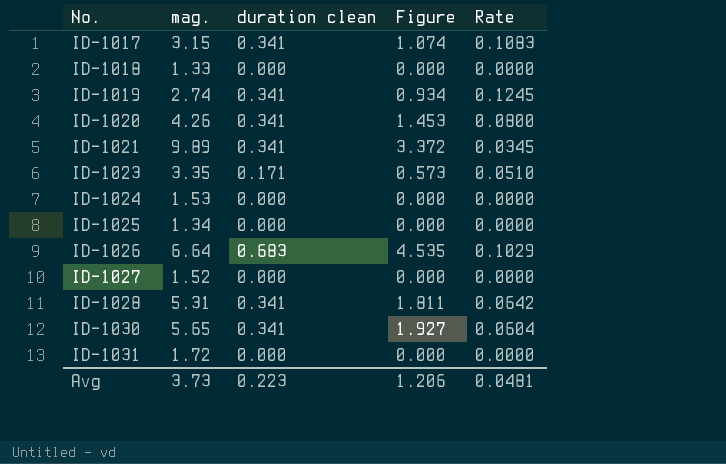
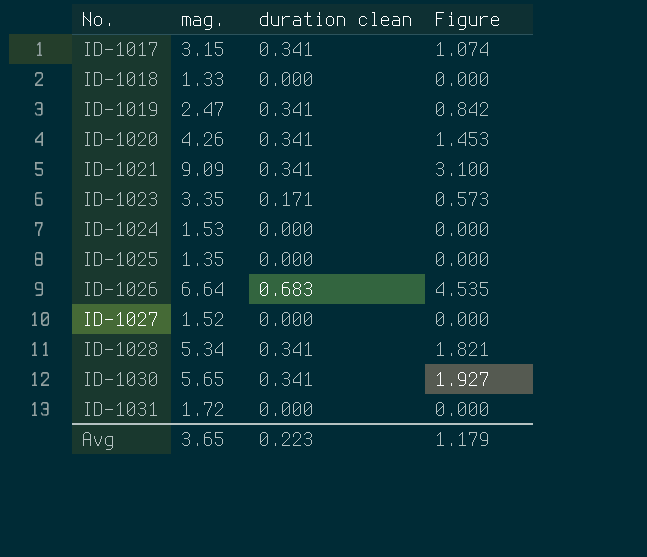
column Rate | formula: [duration clean] / [mag.] -> none
ID-1019 | mag.: 2.74 -> 2.47
ID-1019 | Figure: 0.934 -> 0.842
ID-1021 | mag.: 9.89 -> 9.09
ID-1021 | Figure: 3.372 -> 3.100
ID-1025 | mag.: 1.34 -> 1.35
ID-1028 | mag.: 5.31 -> 5.34
ID-1028 | Figure: 1.811 -> 1.821
Avg | mag.: 3.73 -> 3.65
Avg | Figure: 1.206 -> 1.179

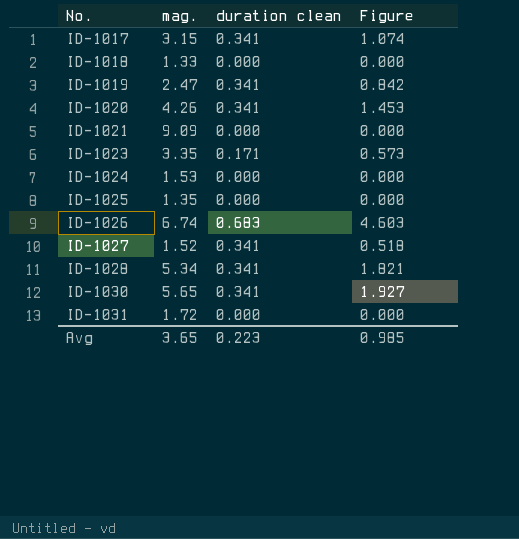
ID-1021 | duration clean: 0.341 -> 0.000
ID-1021 | Figure: 3.100 -> 0.000
ID-1026 | mag.: 6.64 -> 6.74
ID-1026 | Figure: 4.535 -> 4.603
ID-1027 | duration clean: 0.000 -> 0.341
ID-1027 | Figure: 0.000 -> 0.518
Avg | Figure: 1.179 -> 0.985

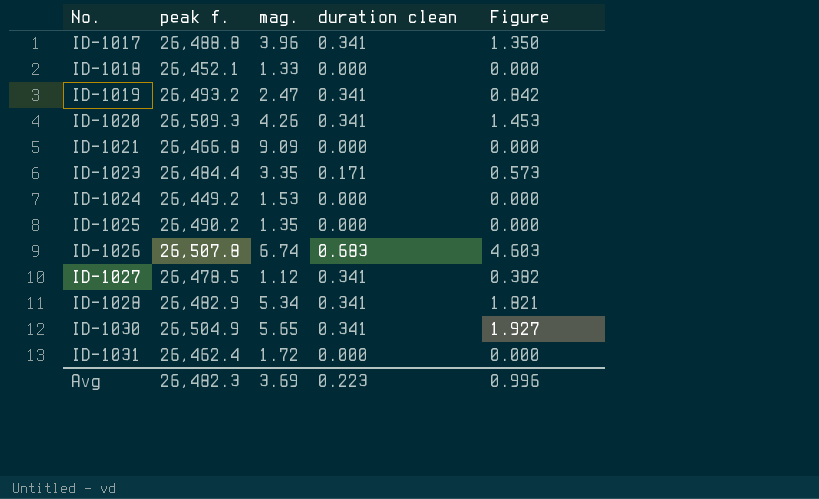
column peak f. | position: none -> 2
ID-1017 | mag.: 3.15 -> 3.96
ID-1017 | Figure: 1.074 -> 1.350
ID-1027 | mag.: 1.52 -> 1.12
ID-1027 | Figure: 0.518 -> 0.382
Avg | mag.: 3.65 -> 3.69
Avg | Figure: 0.985 -> 0.996

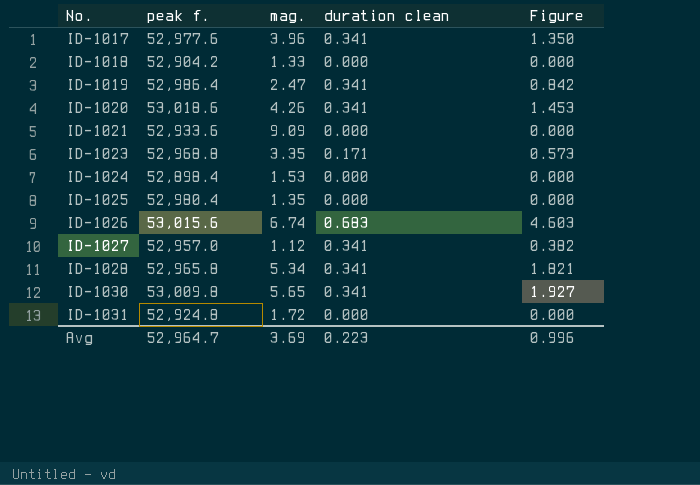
ID-1017 | peak f.: 26,488.8 -> 52,977.6
ID-1018 | peak f.: 26,452.1 -> 52,904.2
ID-1019 | peak f.: 26,493.2 -> 52,986.4
ID-1020 | peak f.: 26,509.3 -> 53,018.6
ID-1021 | peak f.: 26,466.8 -> 52,933.6
ID-1023 | peak f.: 26,484.4 -> 52,968.8
ID-1024 | peak f.: 26,449.2 -> 52,898.4
ID-1025 | peak f.: 26,490.2 -> 52,980.4
ID-1026 | peak f.: 26,507.8 -> 53,015.6
ID-1027 | peak f.: 26,478.5 -> 52,957.0
ID-1028 | peak f.: 26,482.9 -> 52,965.8
ID-1030 | peak f.: 26,504.9 -> 53,009.8
ID-1031 | peak f.: 26,462.4 -> 52,924.8
Avg | peak f.: 26,482.3 -> 52,964.7

